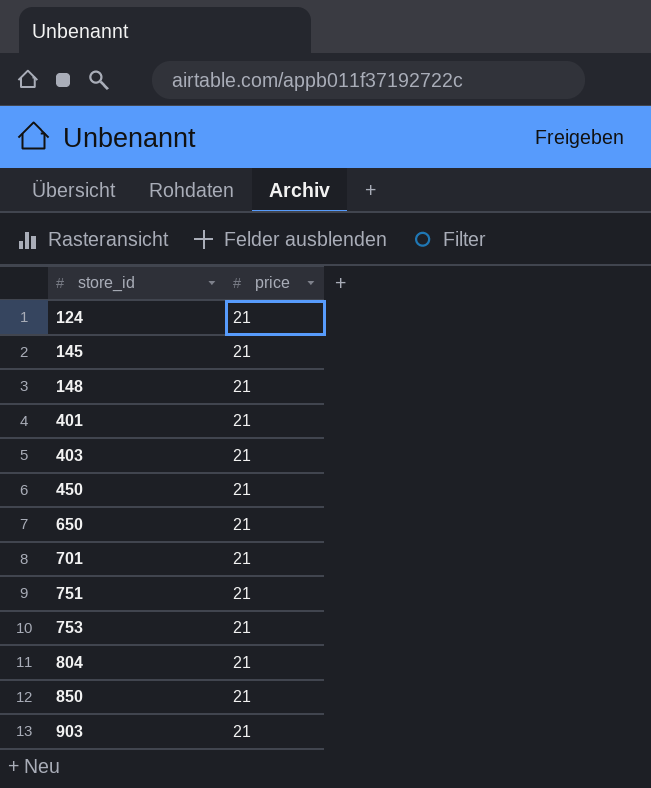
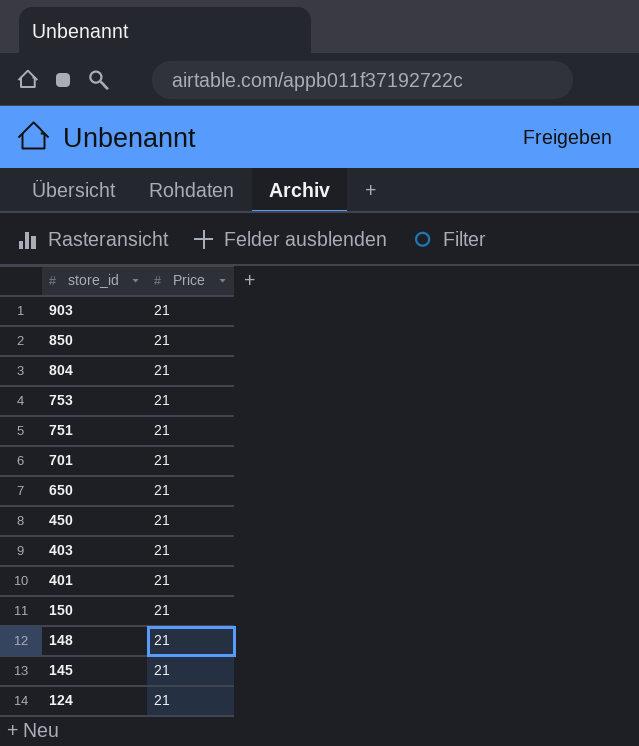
row order: store_id ascending -> store_id descending
column name: price -> Price
row 150: none -> 21

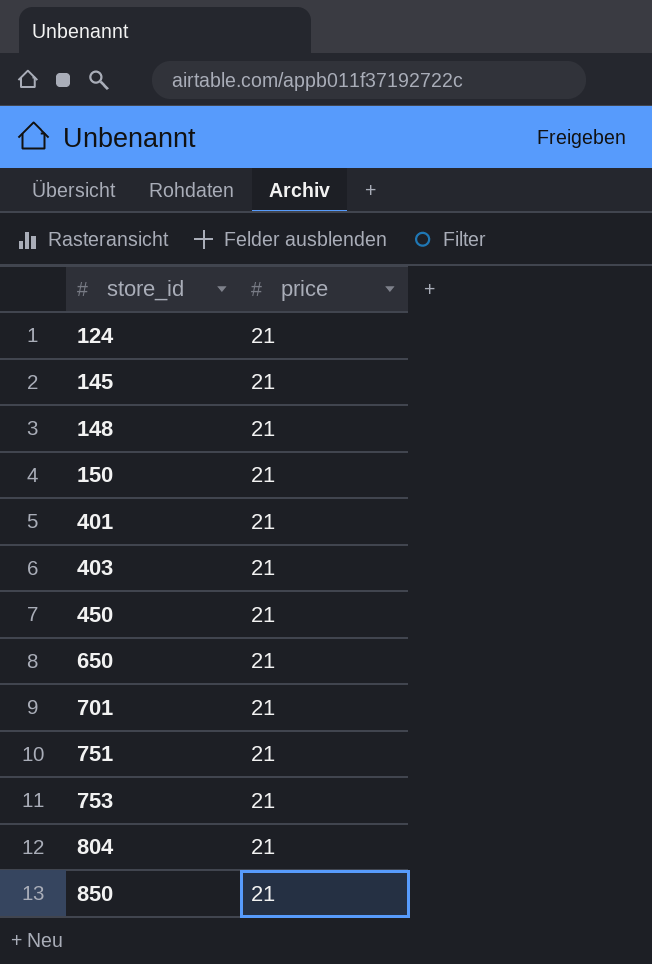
row order: store_id descending -> store_id ascending
column name: Price -> price
row 903: 21 -> none

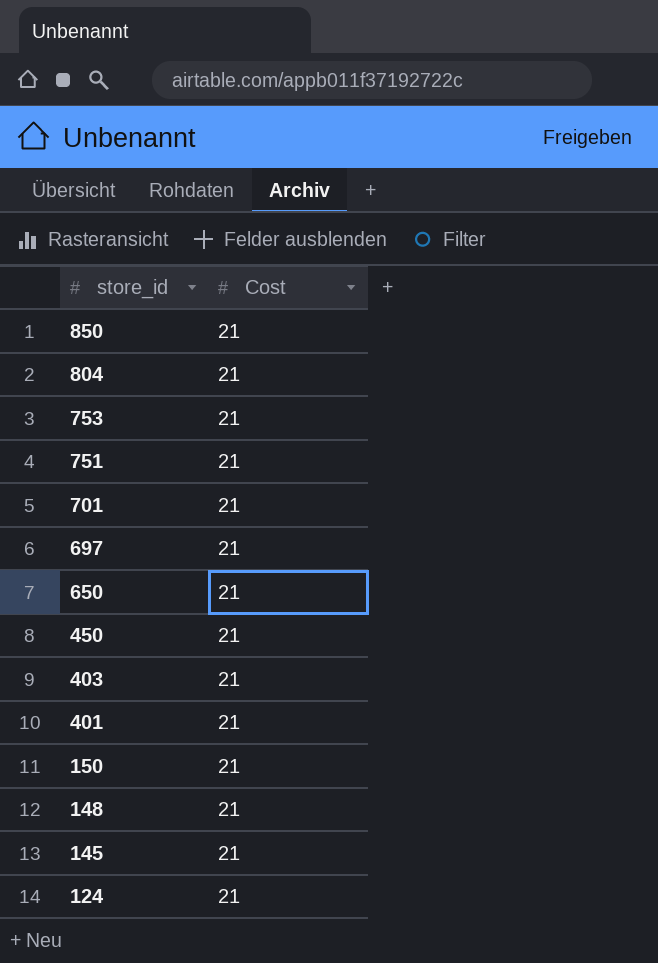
row order: store_id ascending -> store_id descending
column name: price -> Cost
row 697: none -> 21

